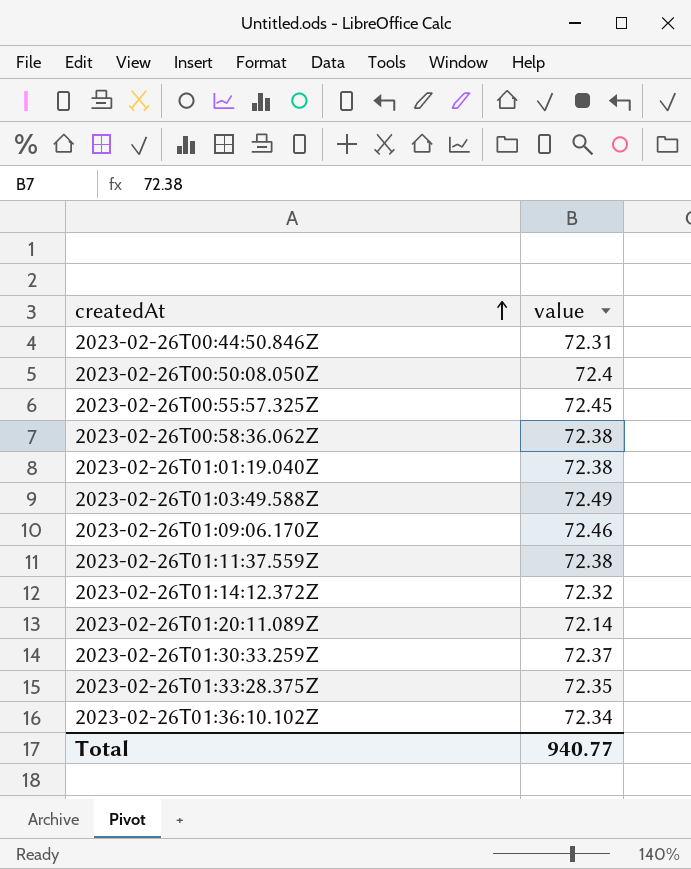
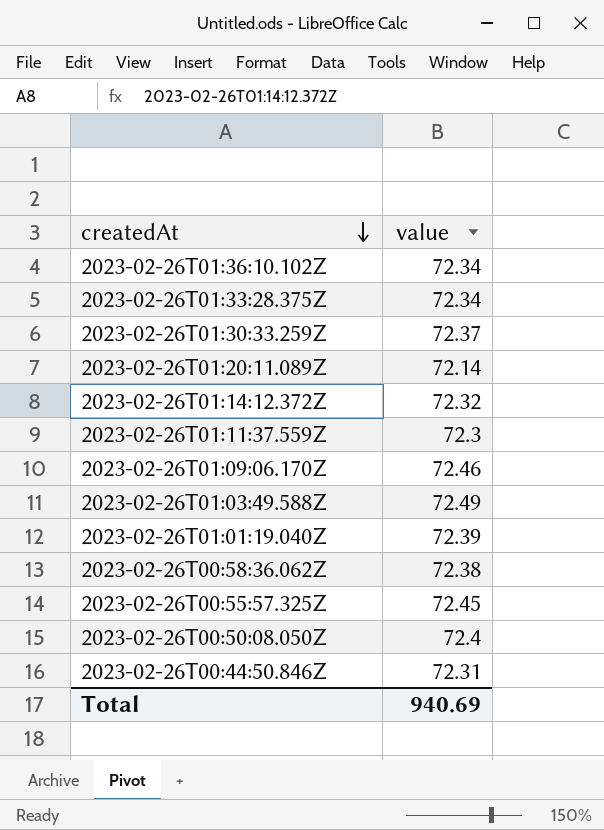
row order: createdAt ascending -> createdAt descending
2023-02-26T01:33:28.375Z | value: 72.35 -> 72.34
2023-02-26T01:11:37.559Z | value: 72.38 -> 72.3
2023-02-26T01:01:19.040Z | value: 72.38 -> 72.39
Total | value: 940.77 -> 940.69

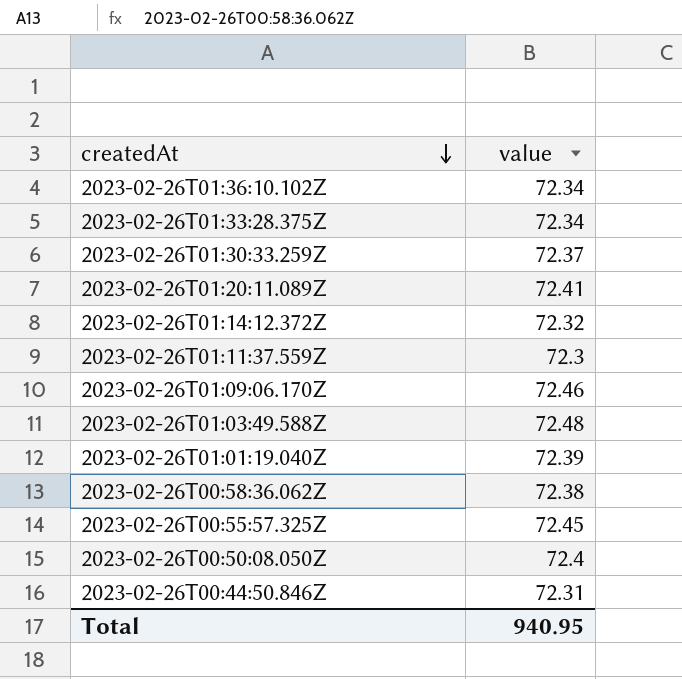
2023-02-26T01:20:11.089Z | value: 72.14 -> 72.41
2023-02-26T01:03:49.588Z | value: 72.49 -> 72.48
Total | value: 940.69 -> 940.95

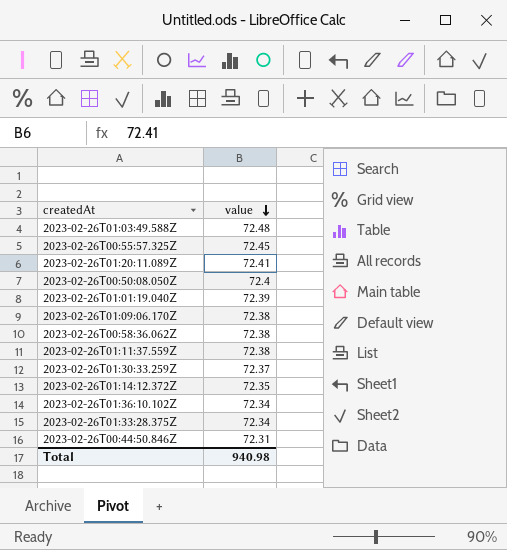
row order: createdAt descending -> value descending
2023-02-26T01:09:06.170Z | value: 72.46 -> 72.38
2023-02-26T01:11:37.559Z | value: 72.3 -> 72.38
2023-02-26T01:14:12.372Z | value: 72.32 -> 72.35
Total | value: 940.95 -> 940.98

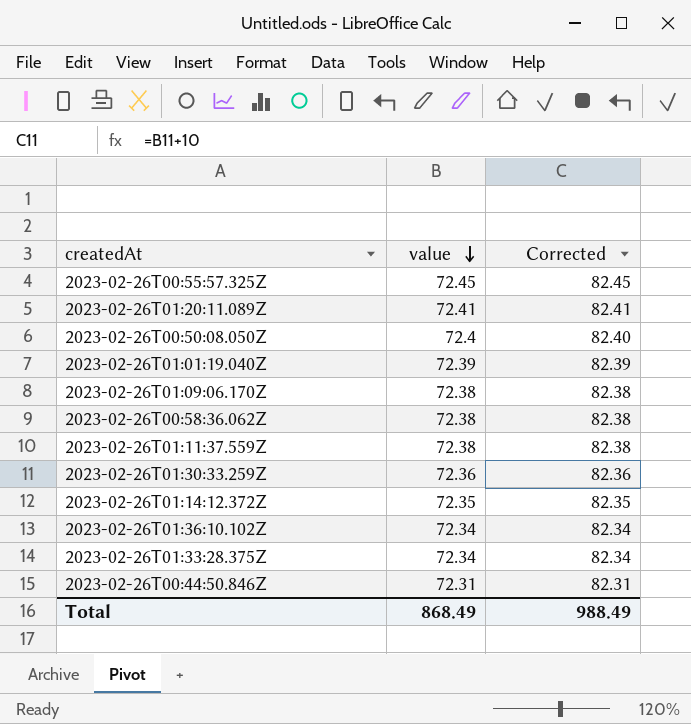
column Corrected | formula: none -> [value] + 10
row 2023-02-26T01:03:49.588Z: 72.48 -> none
2023-02-26T01:30:33.259Z | value: 72.37 -> 72.36
Total | value: 940.98 -> 868.49

